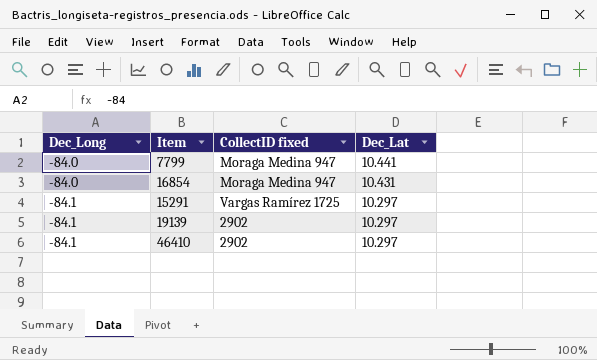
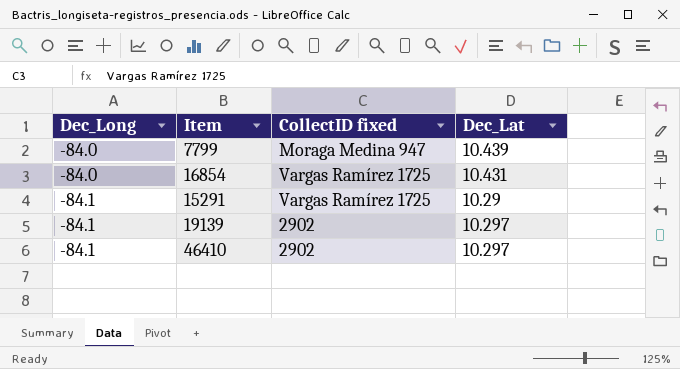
7799 | Dec_Lat: 10.441 -> 10.439
16854 | CollectID fixed: Moraga Medina 947 -> Vargas Ramírez 1725
15291 | Dec_Lat: 10.297 -> 10.29

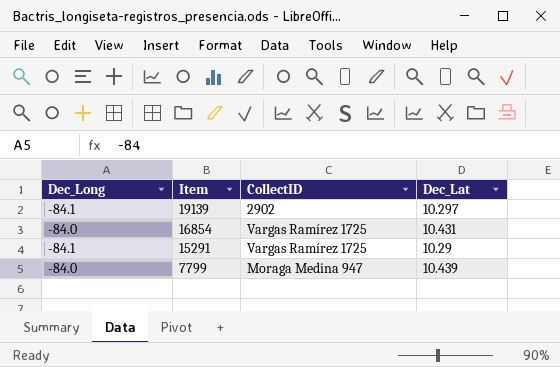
row order: Dec_Long descending -> Item descending
column name: CollectID fixed -> CollectID
row 46410: -84.1 | 2902 | 10.297 -> none

